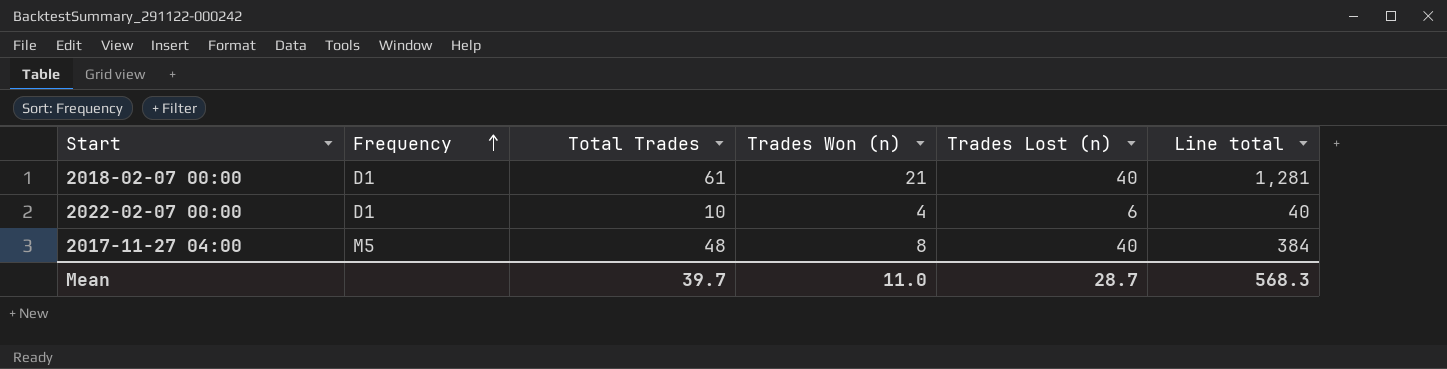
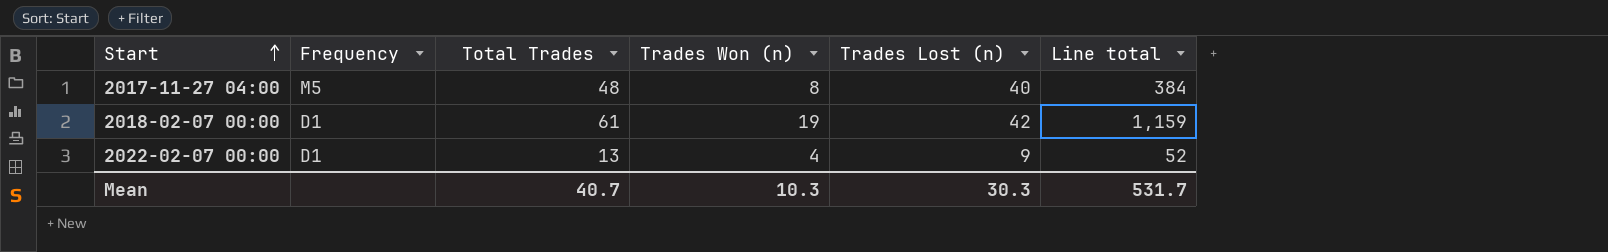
row order: Frequency ascending -> Start ascending
2018-02-07 00:00 | Trades Won (n): 21 -> 19
2018-02-07 00:00 | Trades Lost (n): 40 -> 42
2018-02-07 00:00 | Line total: 1,281 -> 1,159
2022-02-07 00:00 | Total Trades: 10 -> 13
2022-02-07 00:00 | Trades Lost (n): 6 -> 9
2022-02-07 00:00 | Line total: 40 -> 52
Mean | Total Trades: 39.7 -> 40.7
Mean | Trades Won (n): 11.0 -> 10.3
Mean | Trades Lost (n): 28.7 -> 30.3
Mean | Line total: 568.3 -> 531.7

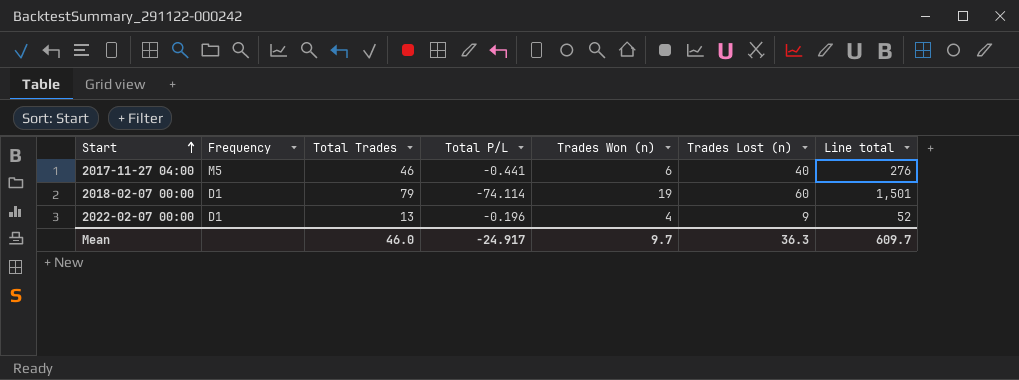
column Total P/L | position: none -> 4
2017-11-27 04:00 | Total Trades: 48 -> 46
2017-11-27 04:00 | Trades Won (n): 8 -> 6
2017-11-27 04:00 | Line total: 384 -> 276
2018-02-07 00:00 | Total Trades: 61 -> 79
2018-02-07 00:00 | Trades Lost (n): 42 -> 60
2018-02-07 00:00 | Line total: 1,159 -> 1,501
Mean | Total Trades: 40.7 -> 46.0
Mean | Trades Won (n): 10.3 -> 9.7
Mean | Trades Lost (n): 30.3 -> 36.3
Mean | Line total: 531.7 -> 609.7

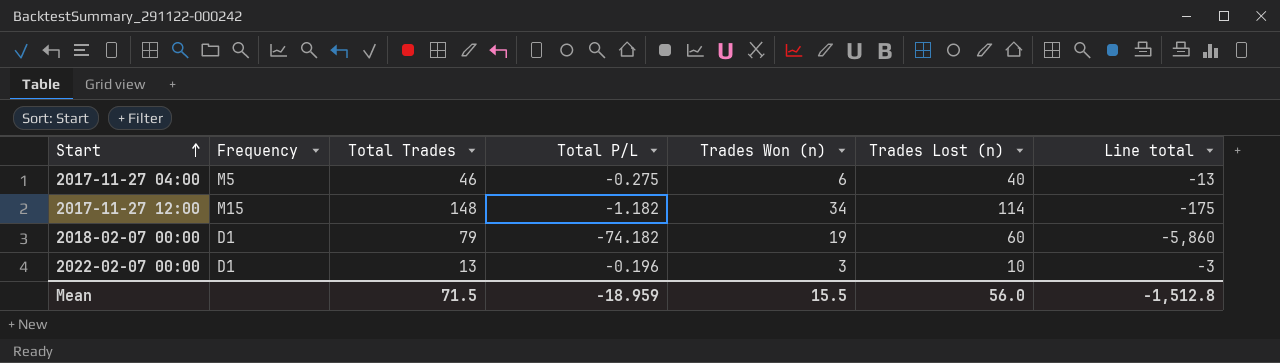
column Line total | formula: [Total Trades] * [Trades Won (n)] -> [Total Trades] * [Total P/L]
2017-11-27 04:00 | Total P/L: -0.441 -> -0.275
row 2017-11-27 12:00: none -> M15 | 148 | -1.182 | 34 | 114 | -175
2018-02-07 00:00 | Total P/L: -74.114 -> -74.182
2022-02-07 00:00 | Trades Won (n): 4 -> 3
2022-02-07 00:00 | Trades Lost (n): 9 -> 10
Mean | Total Trades: 46.0 -> 71.5
Mean | Total P/L: -24.917 -> -18.959
Mean | Trades Won (n): 9.7 -> 15.5
Mean | Trades Lost (n): 36.3 -> 56.0
Mean | Line total: 609.7 -> -1,512.8

